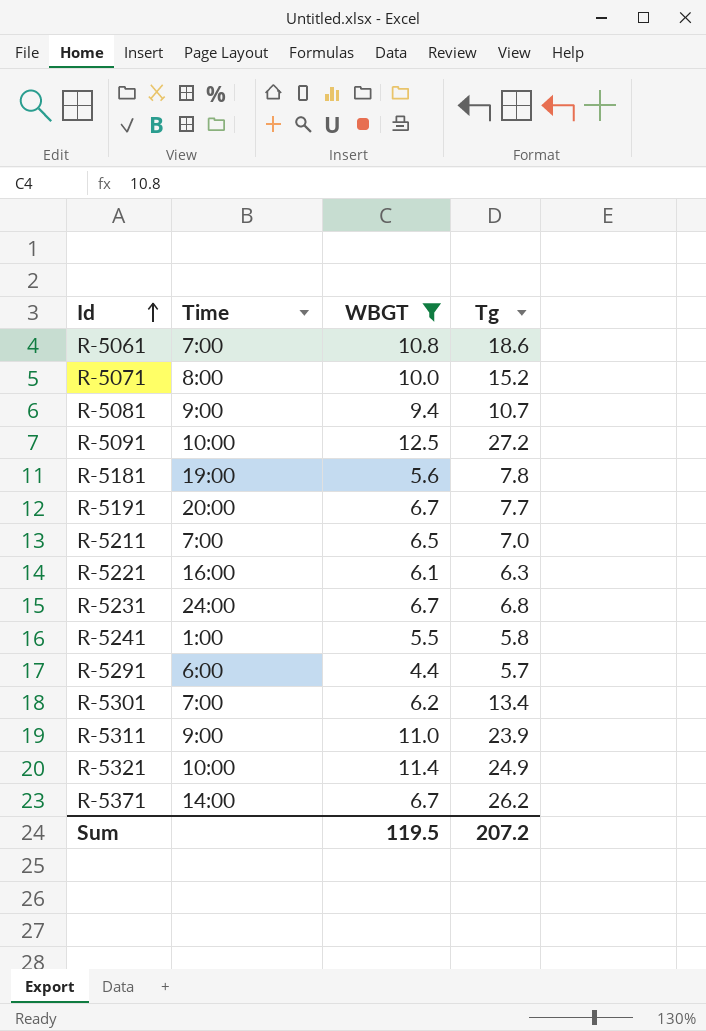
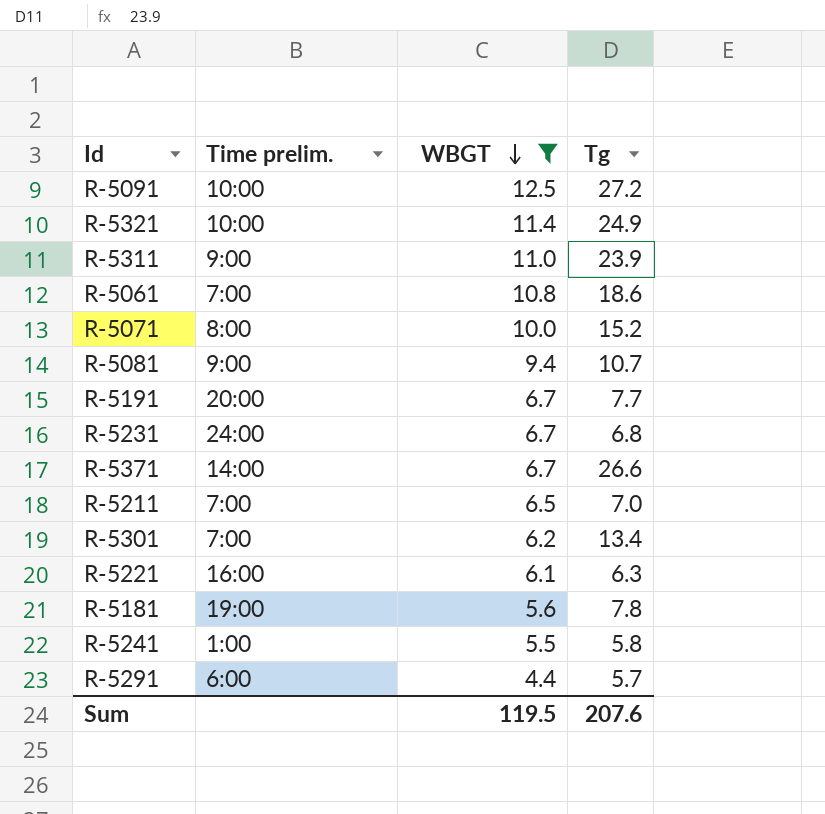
row order: Id ascending -> WBGT descending
column name: Time -> Time prelim.
R-5371 | Tg: 26.2 -> 26.6
Sum | Tg: 207.2 -> 207.6

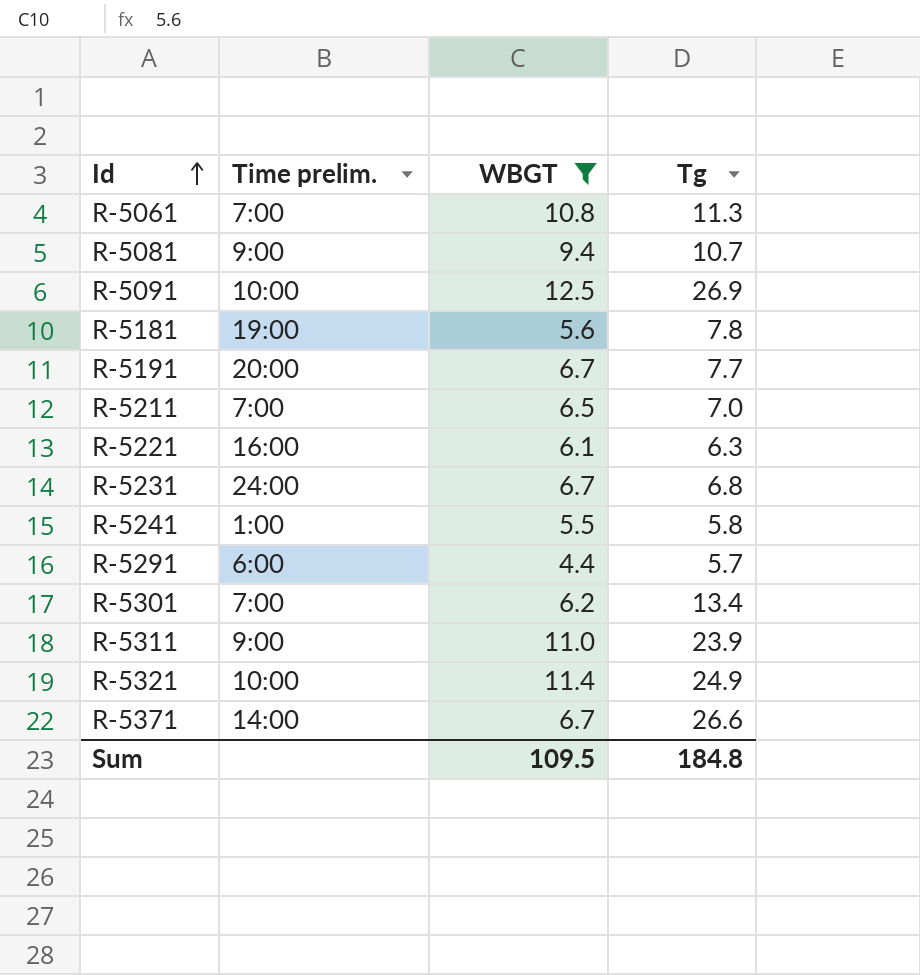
row order: WBGT descending -> Id ascending
row R-5071: 8:00 | 10.0 | 15.2 -> none
R-5061 | Tg: 18.6 -> 11.3
R-5091 | Tg: 27.2 -> 26.9
Sum | WBGT: 119.5 -> 109.5
Sum | Tg: 207.6 -> 184.8

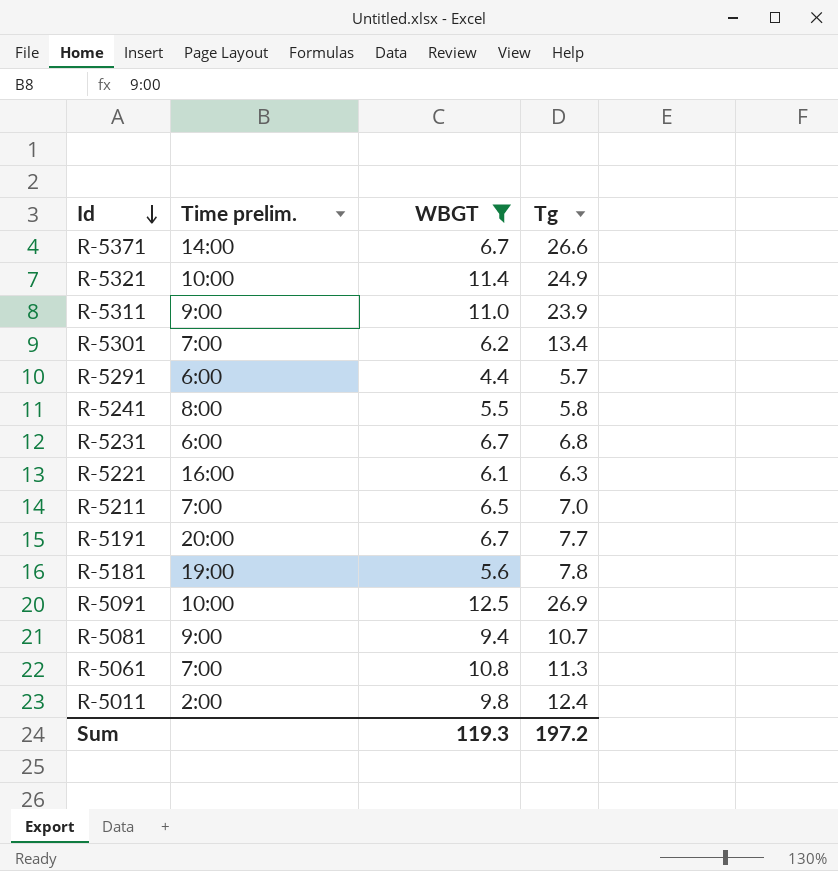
row order: Id ascending -> Id descending
R-5241 | Time prelim.: 1:00 -> 8:00
R-5231 | Time prelim.: 24:00 -> 6:00
row R-5011: none -> 2:00 | 9.8 | 12.4
Sum | WBGT: 109.5 -> 119.3
Sum | Tg: 184.8 -> 197.2

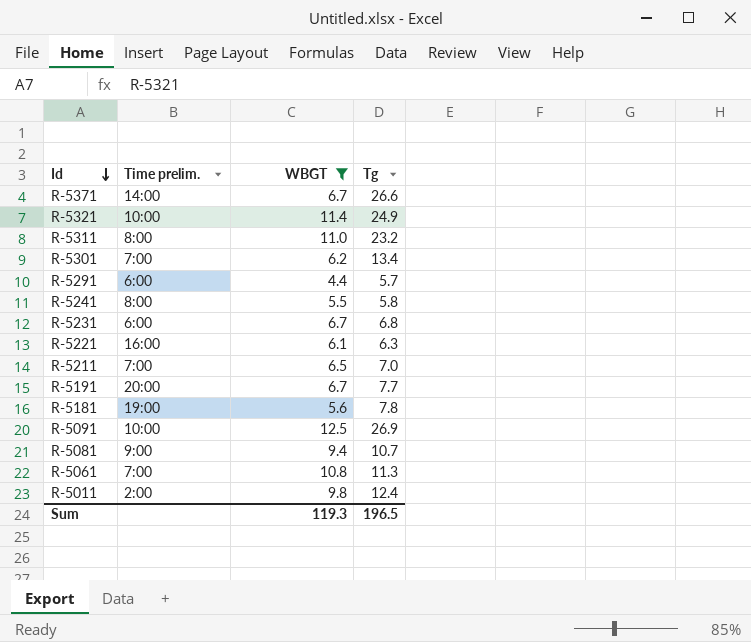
R-5311 | Time prelim.: 9:00 -> 8:00
R-5311 | Tg: 23.9 -> 23.2
Sum | Tg: 197.2 -> 196.5

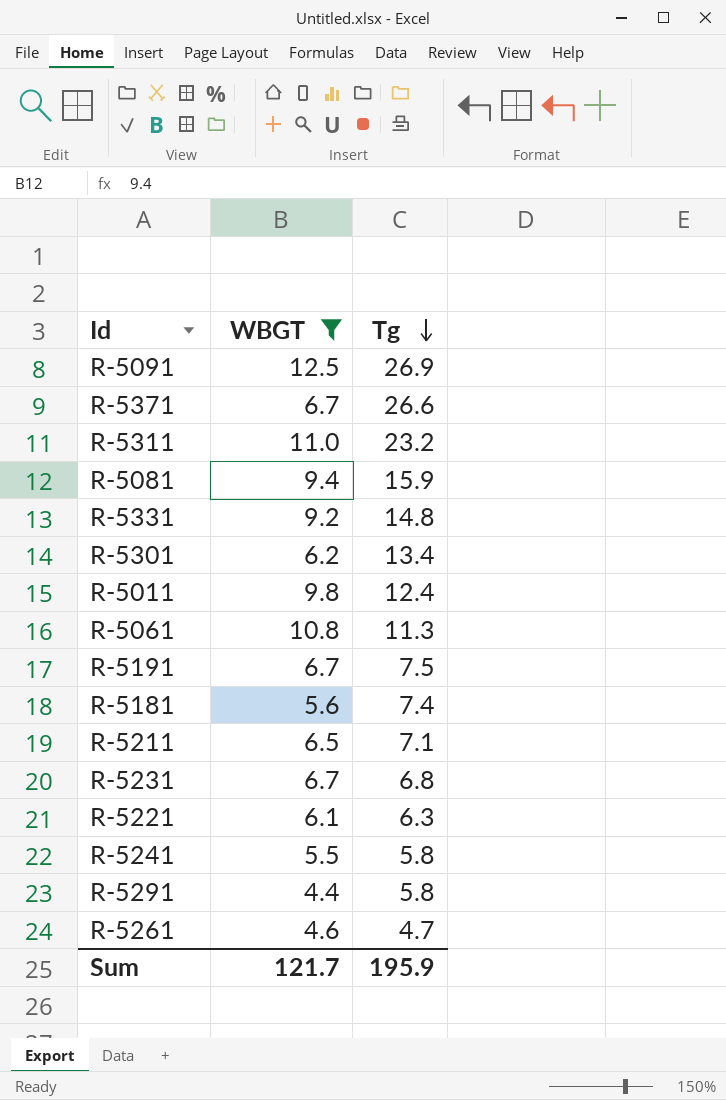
row order: Id descending -> Tg descending
column Time prelim. | position: 2 -> none
row R-5321: 10:00 | 11.4 | 24.9 -> none
R-5081 | Tg: 10.7 -> 15.9
row R-5331: none -> 9.2 | 14.8
R-5191 | Tg: 7.7 -> 7.5
R-5181 | Tg: 7.8 -> 7.4
R-5211 | Tg: 7.0 -> 7.1
R-5291 | Tg: 5.7 -> 5.8
row R-5261: none -> 4.6 | 4.7
Sum | WBGT: 119.3 -> 121.7
Sum | Tg: 196.5 -> 195.9

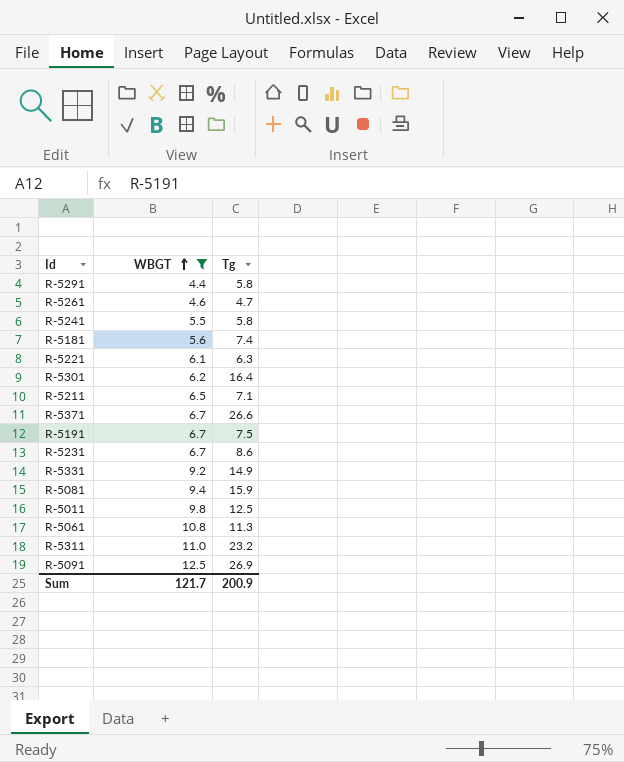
row order: Tg descending -> WBGT ascending
R-5301 | Tg: 13.4 -> 16.4
R-5231 | Tg: 6.8 -> 8.6
R-5331 | Tg: 14.8 -> 14.9
R-5011 | Tg: 12.4 -> 12.5
Sum | Tg: 195.9 -> 200.9

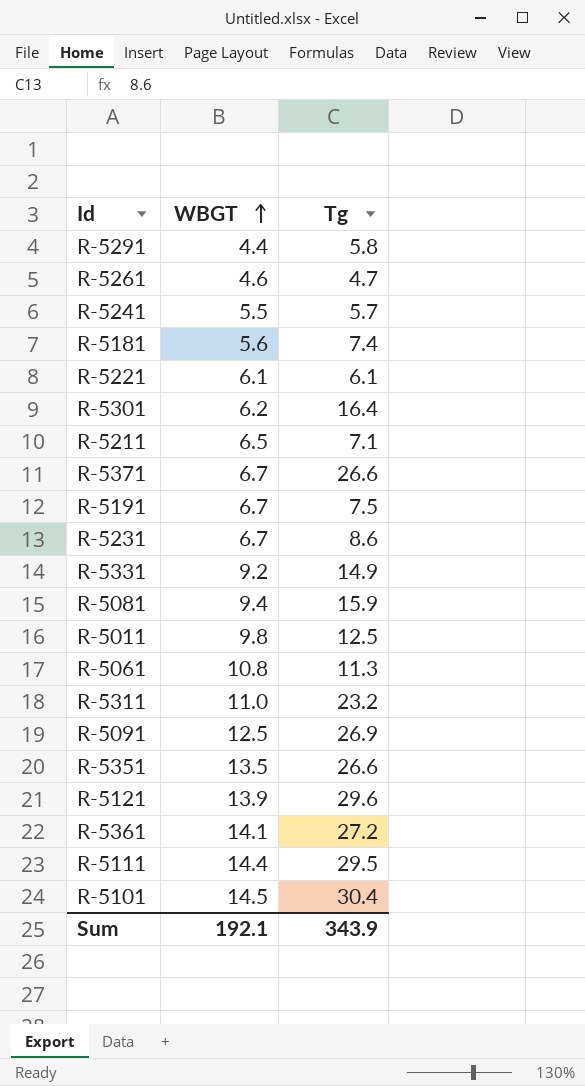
filter: WBGT <= 12.5 -> none
R-5241 | Tg: 5.8 -> 5.7
R-5221 | Tg: 6.3 -> 6.1
Sum | WBGT: 121.7 -> 192.1
Sum | Tg: 200.9 -> 343.9

